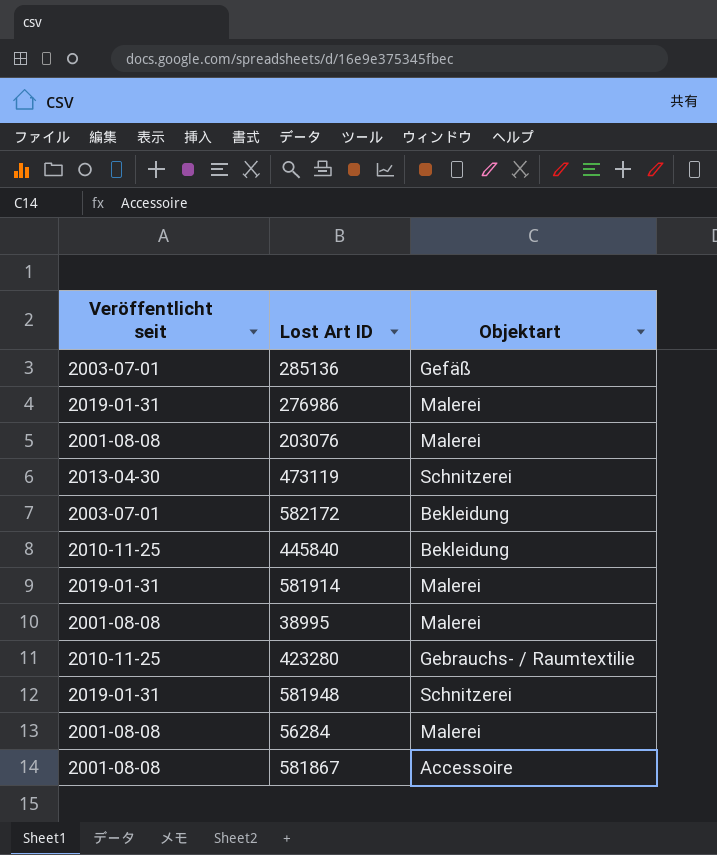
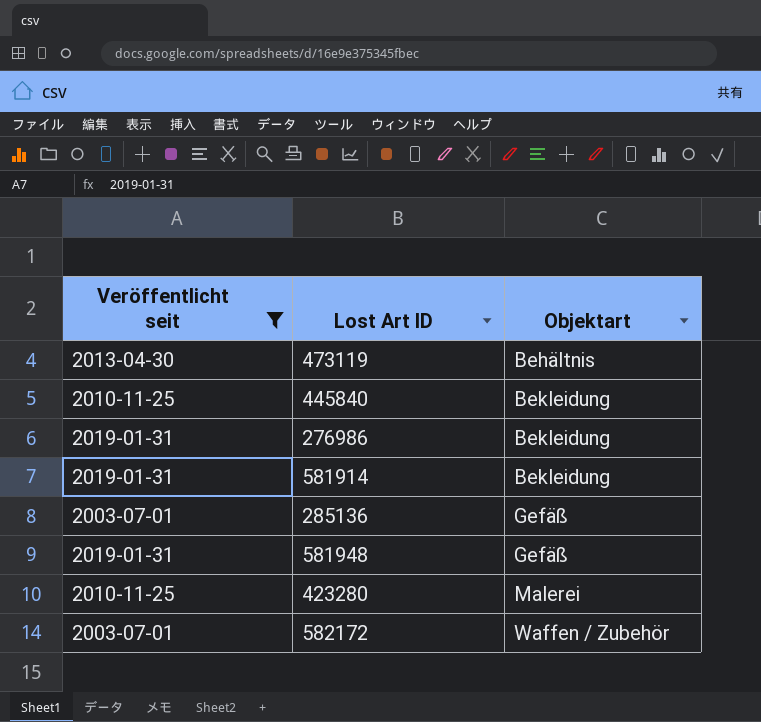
filter: none -> Veröffentlicht seit != 2001-08-08
row order: none -> Objektart ascending
473119 | Objektart: Schnitzerei -> Behältnis
276986 | Objektart: Malerei -> Bekleidung
581914 | Objektart: Malerei -> Bekleidung
581948 | Objektart: Schnitzerei -> Gefäß
423280 | Objektart: Gebrauchs- / Raumtextilie -> Malerei
582172 | Objektart: Bekleidung -> Waffen / Zubehör

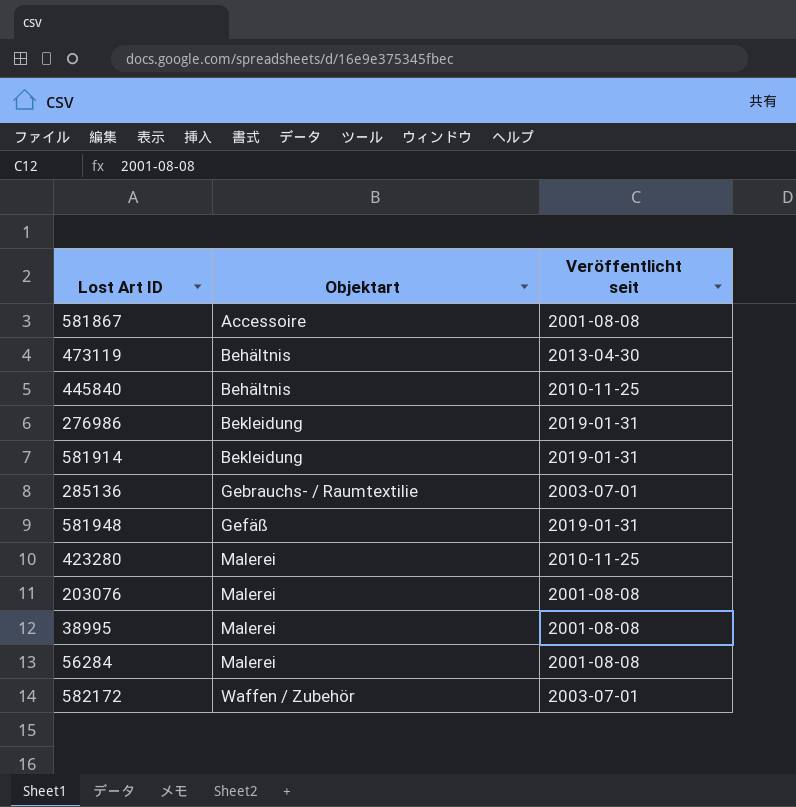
filter: Veröffentlicht seit != 2001-08-08 -> none
column Veröffentlicht seit | position: 1 -> 3
445840 | Objektart: Bekleidung -> Behältnis
285136 | Objektart: Gefäß -> Gebrauchs- / Raumtextilie

